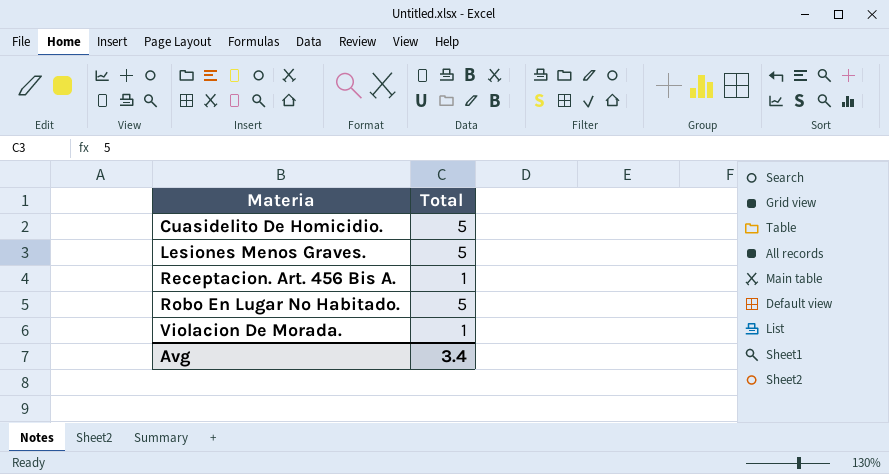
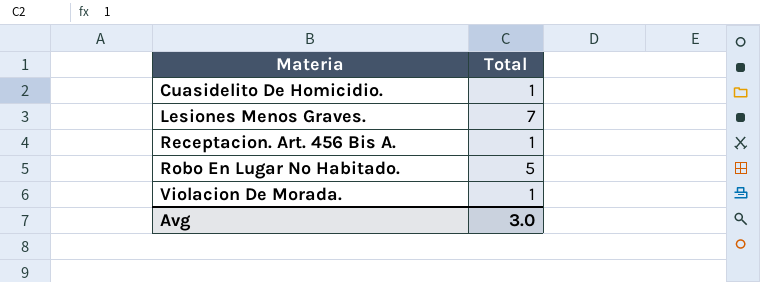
Cuasidelito De Homicidio. | Total: 5 -> 1
Lesiones Menos Graves. | Total: 5 -> 7
Avg | Total: 3.4 -> 3.0

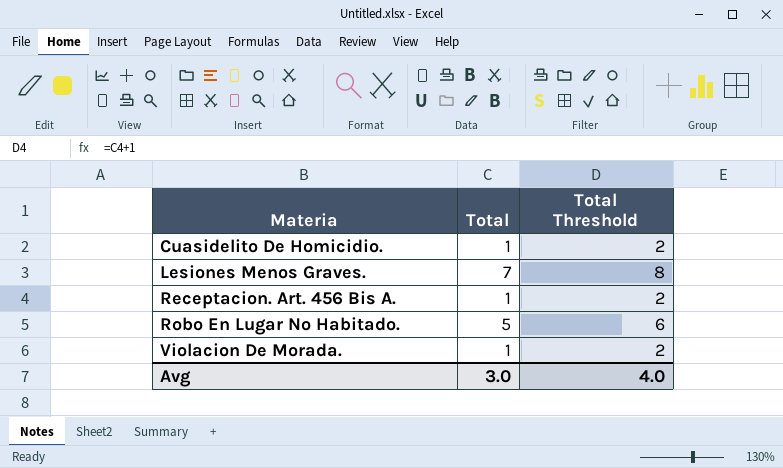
column Total Threshold | formula: none -> [Total] + 1

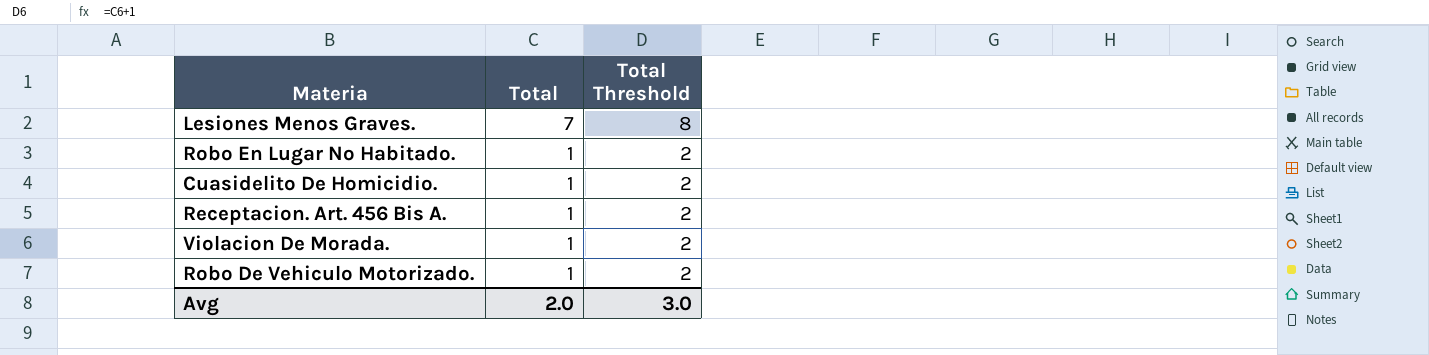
row order: Materia ascending -> Total descending
Robo En Lugar No Habitado. | Total: 5 -> 1
Robo En Lugar No Habitado. | Total Threshold: 6 -> 2
row Robo De Vehiculo Motorizado.: none -> 1 | 2
Avg | Total: 3.0 -> 2.0
Avg | Total Threshold: 4.0 -> 3.0

